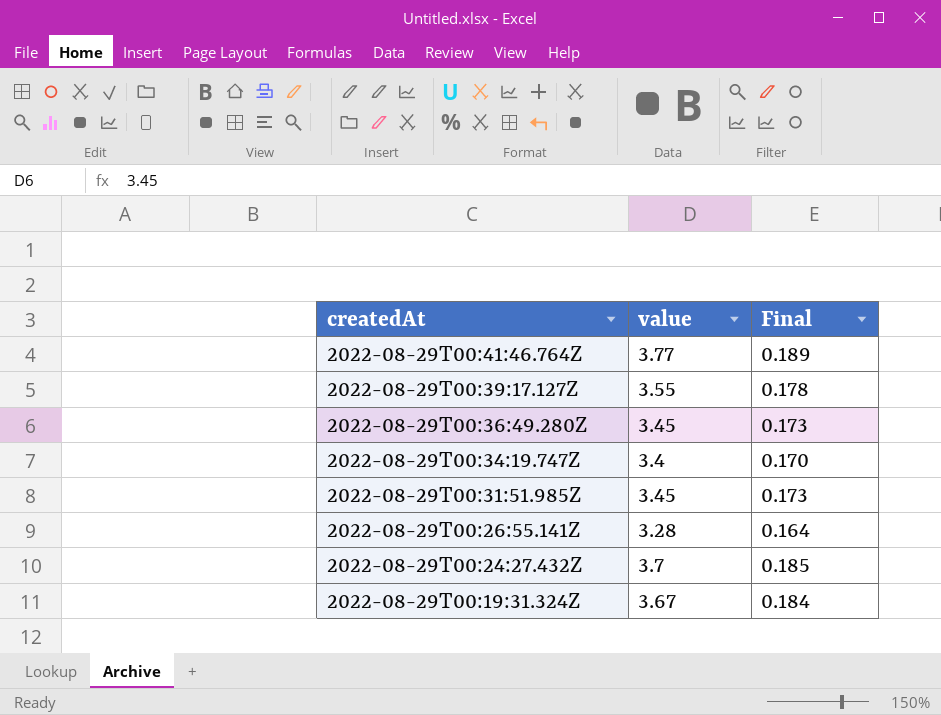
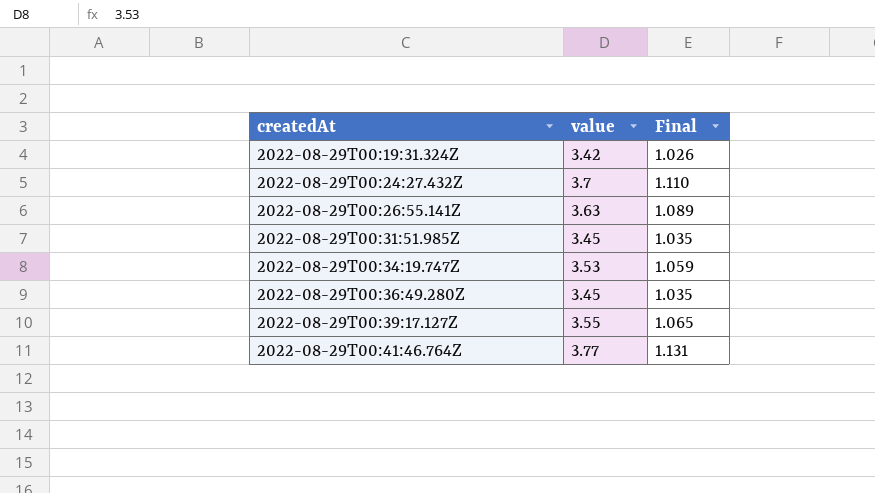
row order: createdAt descending -> createdAt ascending
column Final | formula: [value] * 0.05 -> [value] * 0.3
2022-08-29T00:19:31.324Z | value: 3.67 -> 3.42
2022-08-29T00:26:55.141Z | value: 3.28 -> 3.63
2022-08-29T00:34:19.747Z | value: 3.4 -> 3.53

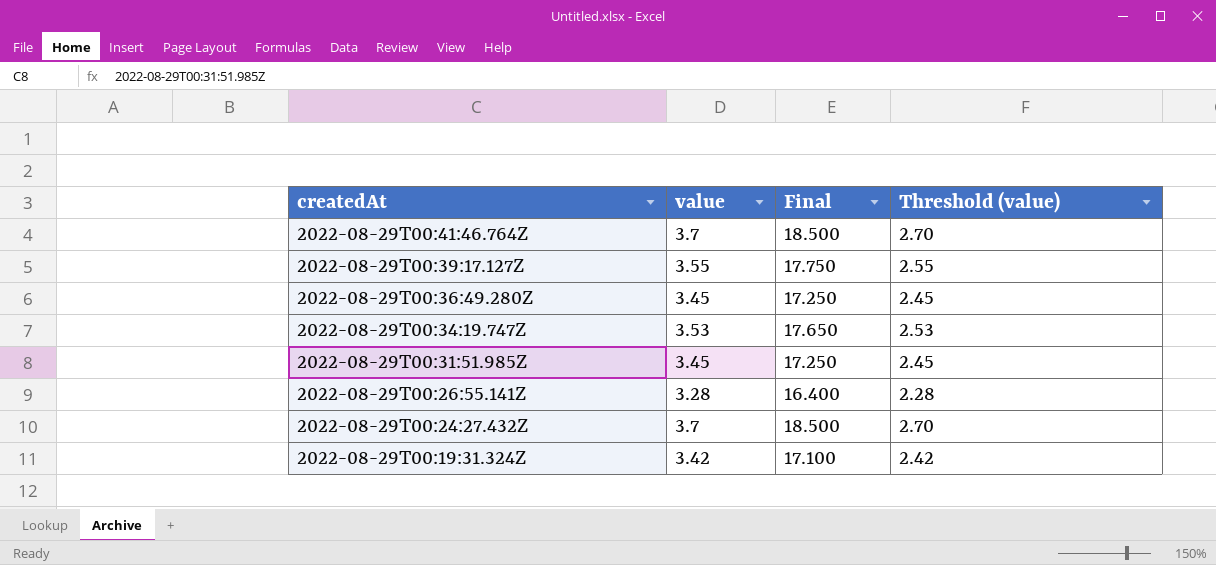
row order: createdAt ascending -> createdAt descending
column Final | formula: [value] * 0.3 -> [value] * 5
column Threshold (value) | formula: none -> [value] - 1
2022-08-29T00:41:46.764Z | value: 3.77 -> 3.7
2022-08-29T00:26:55.141Z | value: 3.63 -> 3.28

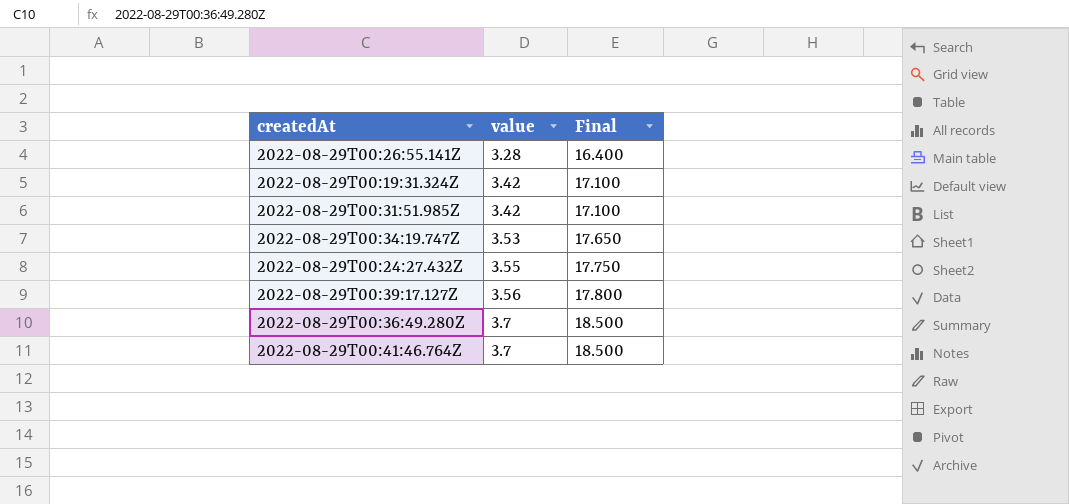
row order: createdAt descending -> value ascending
column Threshold (value) | formula: [value] - 1 -> none
2022-08-29T00:31:51.985Z | value: 3.45 -> 3.42
2022-08-29T00:31:51.985Z | Final: 17.250 -> 17.100
2022-08-29T00:24:27.432Z | value: 3.7 -> 3.55
2022-08-29T00:24:27.432Z | Final: 18.500 -> 17.750
2022-08-29T00:39:17.127Z | value: 3.55 -> 3.56
2022-08-29T00:39:17.127Z | Final: 17.750 -> 17.800
2022-08-29T00:36:49.280Z | value: 3.45 -> 3.7
2022-08-29T00:36:49.280Z | Final: 17.250 -> 18.500

